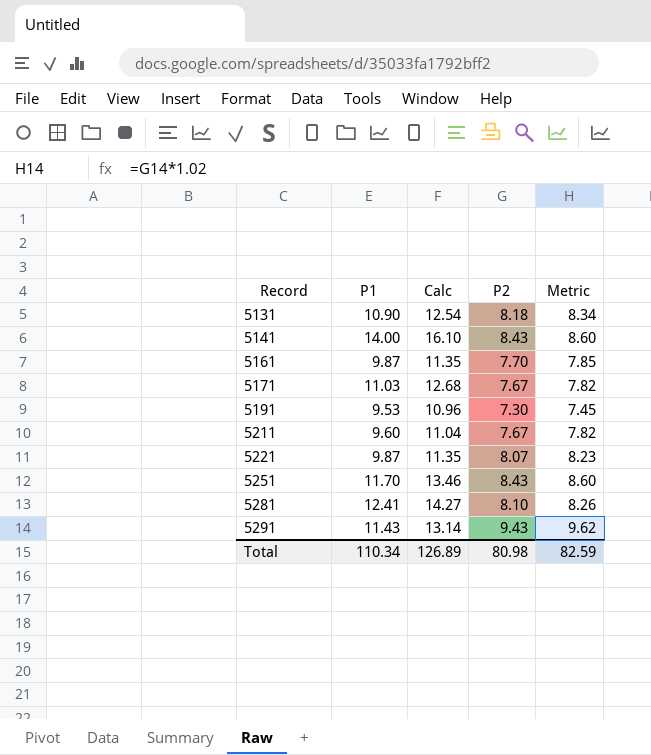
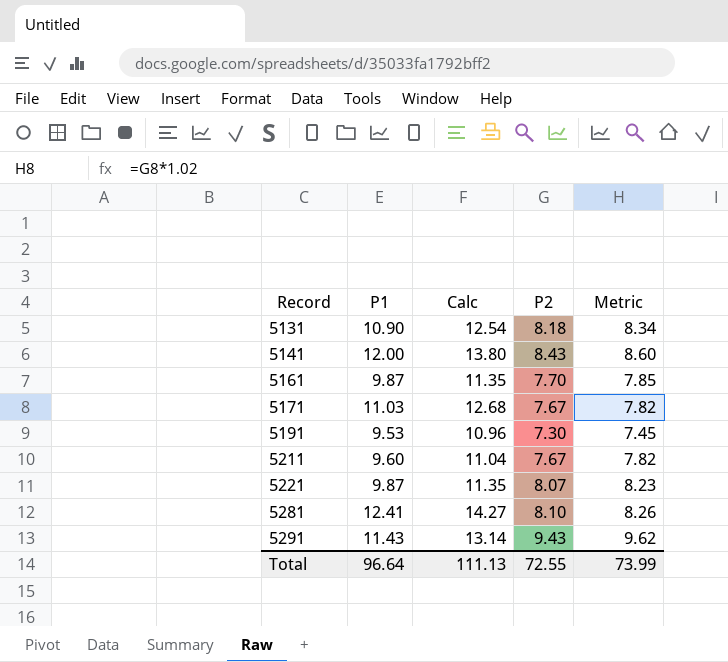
row 5251: 11.70 | 13.46 | 8.43 | 8.60 -> none
5141 | P1: 14.00 -> 12.00
5141 | Calc: 16.10 -> 13.80
Total | P1: 110.34 -> 96.64
Total | Calc: 126.89 -> 111.13
Total | P2: 80.98 -> 72.55
Total | Metric: 82.59 -> 73.99

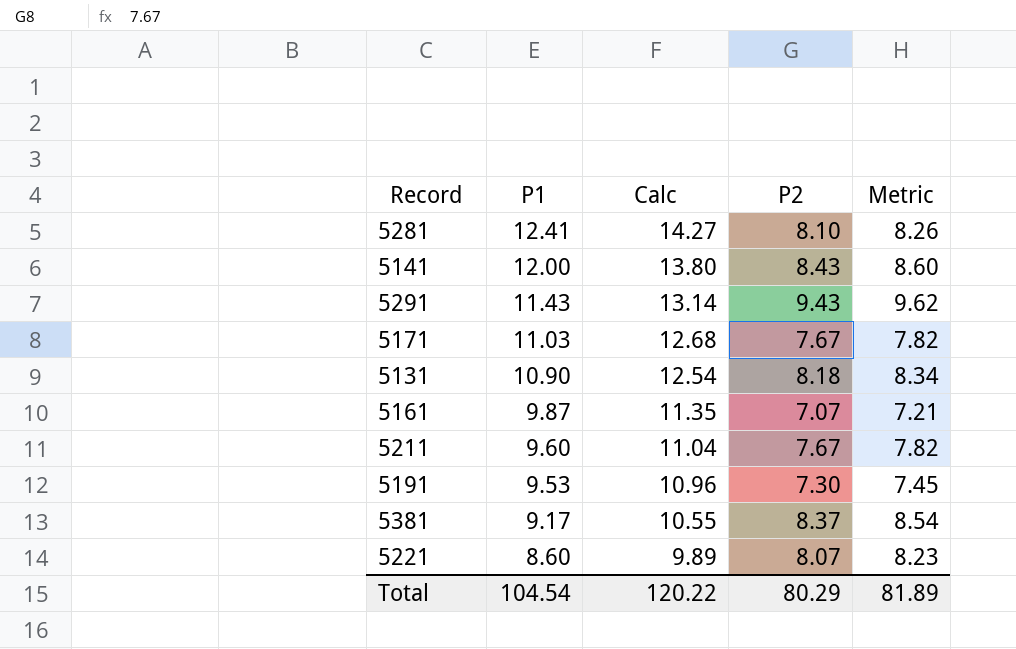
row order: Record ascending -> P1 descending
5161 | P2: 7.70 -> 7.07
5161 | Metric: 7.85 -> 7.21
row 5381: none -> 9.17 | 10.55 | 8.37 | 8.54
5221 | P1: 9.87 -> 8.60
5221 | Calc: 11.35 -> 9.89
Total | P1: 96.64 -> 104.54
Total | Calc: 111.13 -> 120.22
Total | P2: 72.55 -> 80.29
Total | Metric: 73.99 -> 81.89

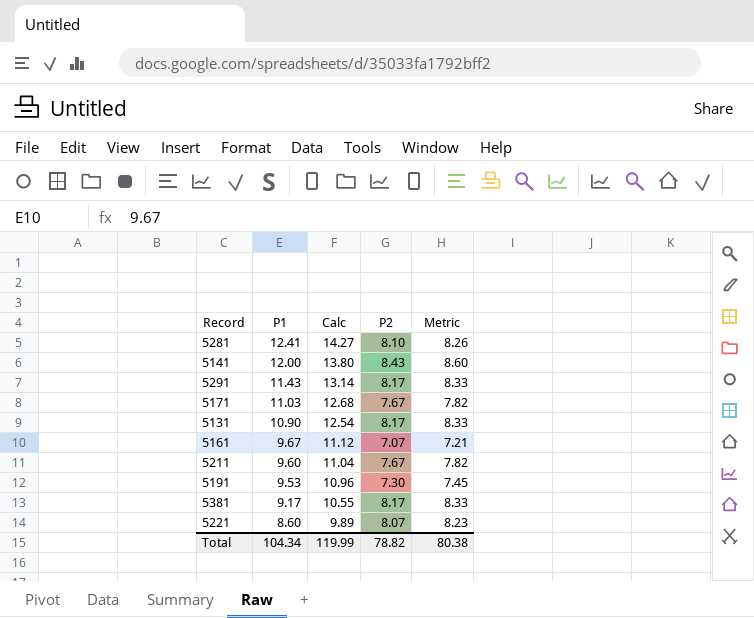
5291 | P2: 9.43 -> 8.17
5291 | Metric: 9.62 -> 8.33
5131 | P2: 8.18 -> 8.17
5131 | Metric: 8.34 -> 8.33
5161 | P1: 9.87 -> 9.67
5161 | Calc: 11.35 -> 11.12
5381 | P2: 8.37 -> 8.17
5381 | Metric: 8.54 -> 8.33
Total | P1: 104.54 -> 104.34
Total | Calc: 120.22 -> 119.99
Total | P2: 80.29 -> 78.82
Total | Metric: 81.89 -> 80.38

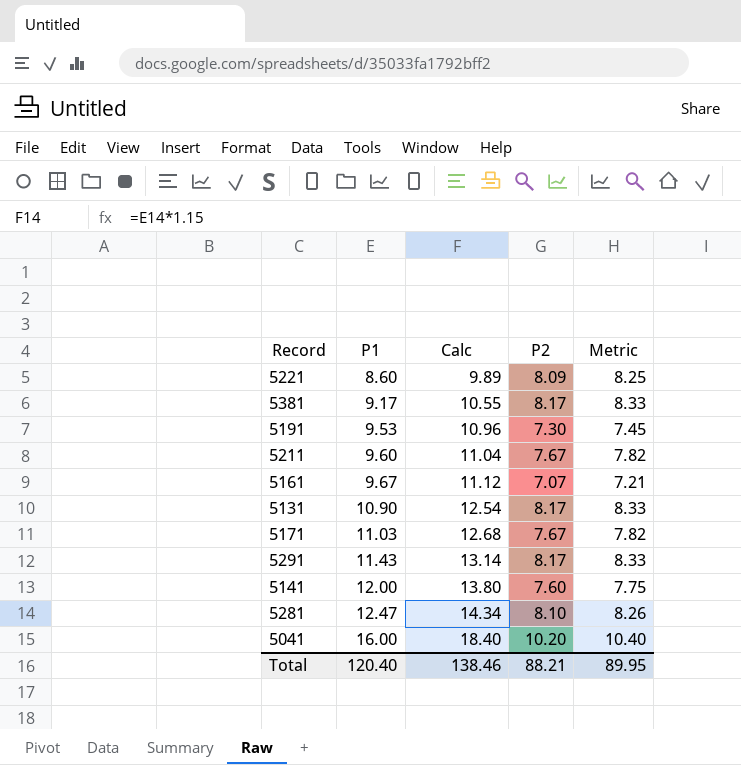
row order: P1 descending -> P1 ascending
5221 | P2: 8.07 -> 8.09
5221 | Metric: 8.23 -> 8.25
5141 | P2: 8.43 -> 7.60
5141 | Metric: 8.60 -> 7.75
5281 | P1: 12.41 -> 12.47
5281 | Calc: 14.27 -> 14.34
row 5041: none -> 16.00 | 18.40 | 10.20 | 10.40
Total | P1: 104.34 -> 120.40
Total | Calc: 119.99 -> 138.46
Total | P2: 78.82 -> 88.21
Total | Metric: 80.38 -> 89.95

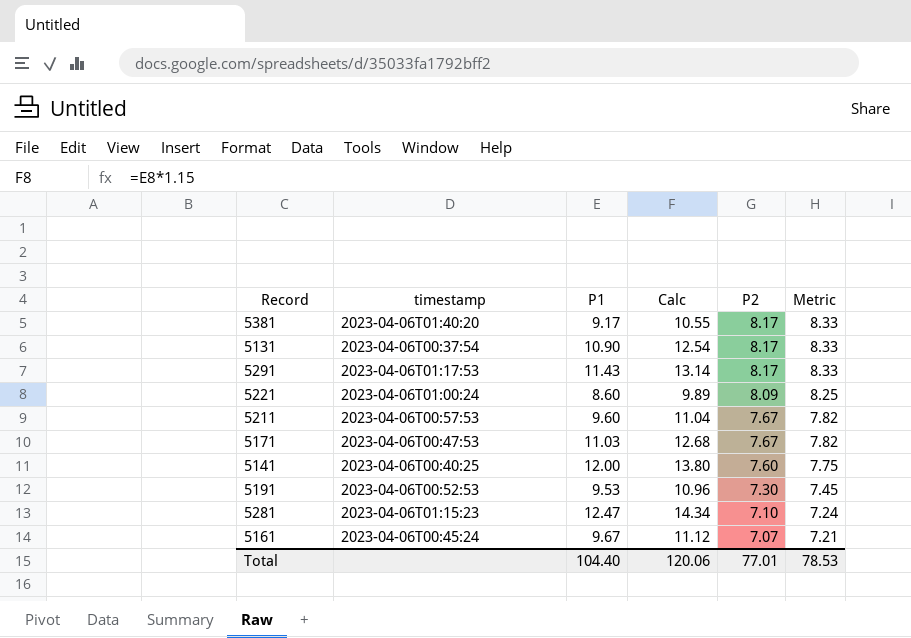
row order: P1 ascending -> P2 descending
column timestamp | position: none -> 2
row 5041: 16.00 | 18.40 | 10.20 | 10.40 -> none
5281 | P2: 8.10 -> 7.10
5281 | Metric: 8.26 -> 7.24
Total | P1: 120.40 -> 104.40
Total | Calc: 138.46 -> 120.06
Total | P2: 88.21 -> 77.01
Total | Metric: 89.95 -> 78.53

